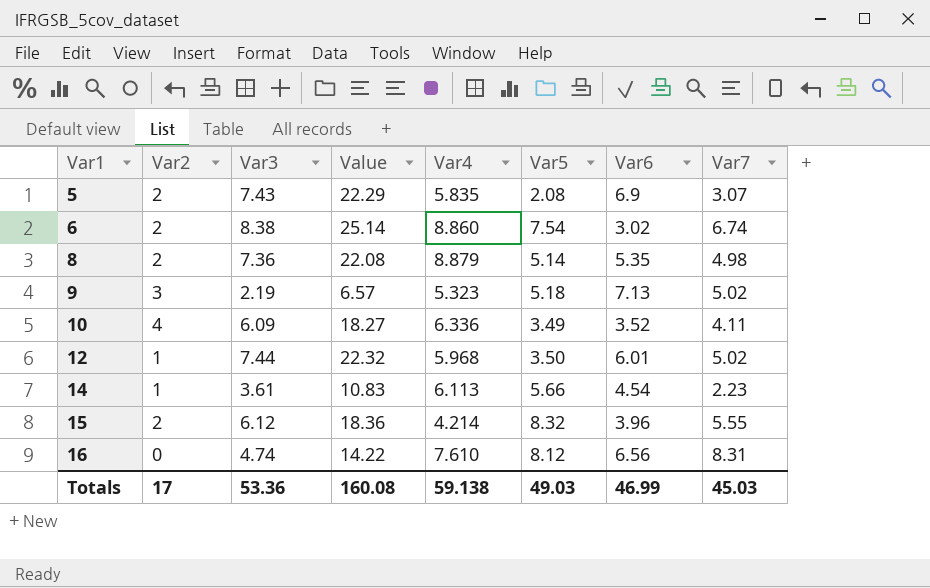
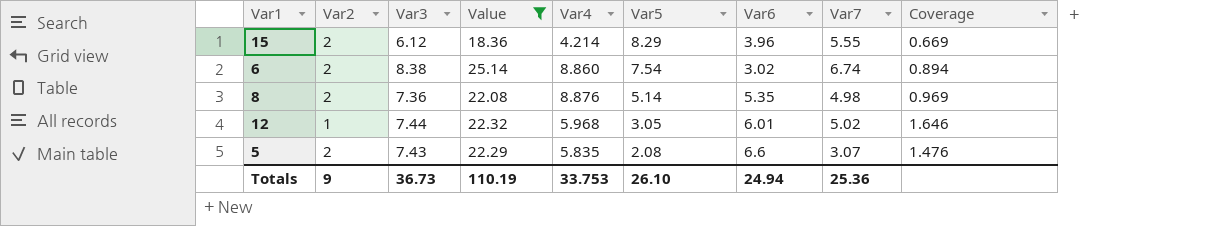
filter: none -> Value >= 18.36
row order: Var1 ascending -> Var5 descending
column Coverage | formula: none -> [Var7] / [Var5]
15 | Var5: 8.32 -> 8.29
8 | Var4: 8.879 -> 8.876
12 | Var5: 3.50 -> 3.05
5 | Var6: 6.9 -> 6.6
Totals | Var2: 17 -> 9
Totals | Var3: 53.36 -> 36.73
Totals | Value: 160.08 -> 110.19
Totals | Var4: 59.138 -> 33.753
Totals | Var5: 49.03 -> 26.10
Totals | Var6: 46.99 -> 24.94
Totals | Var7: 45.03 -> 25.36

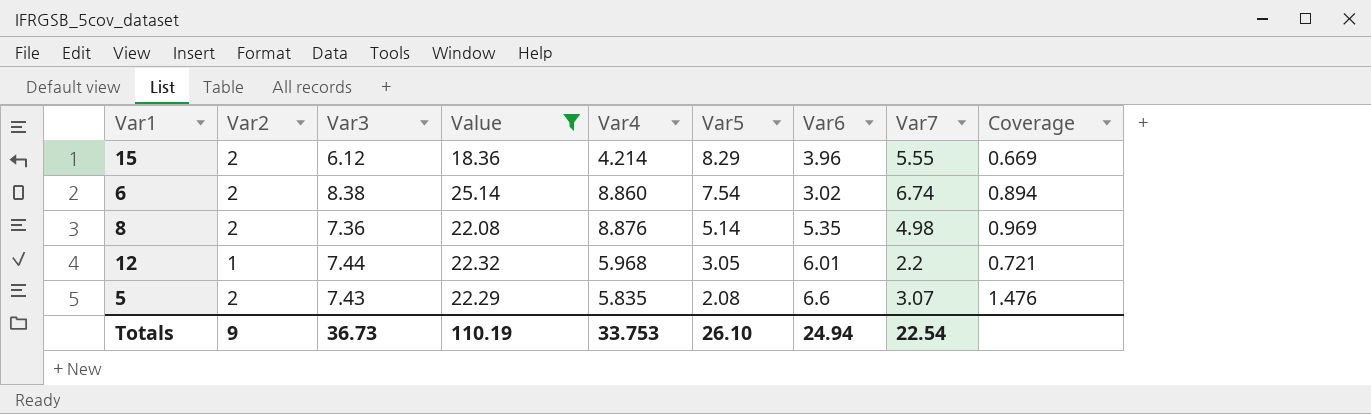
12 | Var7: 5.02 -> 2.2
12 | Coverage: 1.646 -> 0.721
Totals | Var7: 25.36 -> 22.54

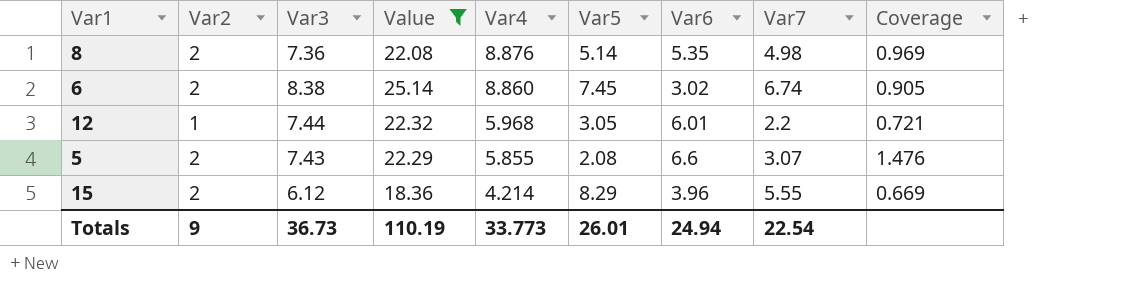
row order: Var5 descending -> Var4 descending
6 | Var5: 7.54 -> 7.45
6 | Coverage: 0.894 -> 0.905
5 | Var4: 5.835 -> 5.855
Totals | Var4: 33.753 -> 33.773
Totals | Var5: 26.10 -> 26.01

